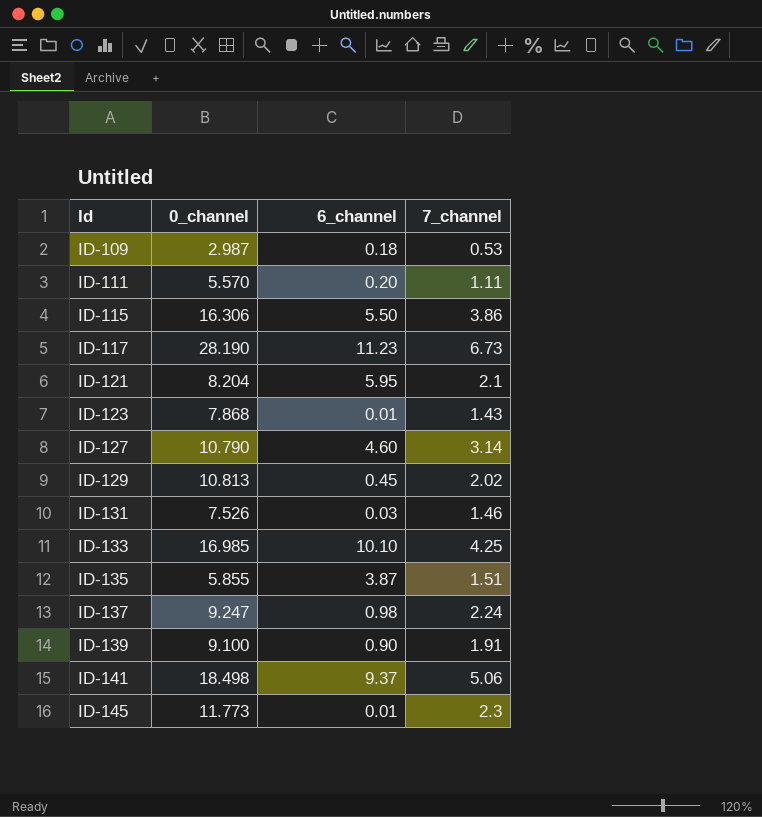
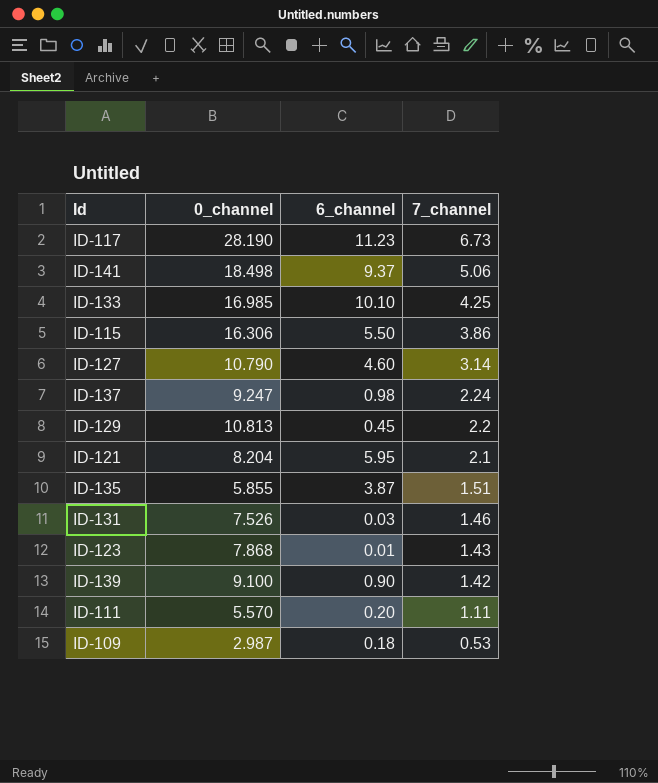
row order: Id ascending -> 7_channel descending
row ID-145: 11.773 | 0.01 | 2.3 -> none
ID-129 | 7_channel: 2.02 -> 2.2
ID-139 | 7_channel: 1.91 -> 1.42

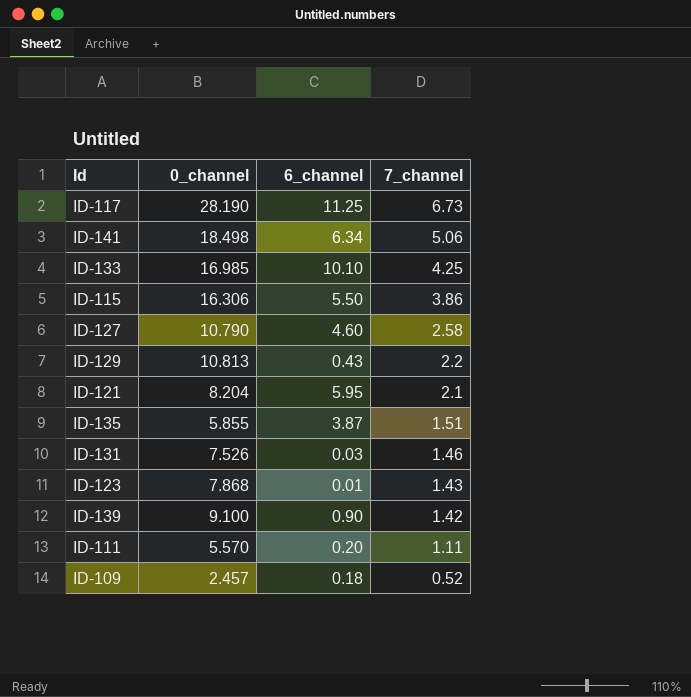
row ID-137: 9.247 | 0.98 | 2.24 -> none
ID-117 | 6_channel: 11.23 -> 11.25
ID-141 | 6_channel: 9.37 -> 6.34
ID-127 | 7_channel: 3.14 -> 2.58
ID-129 | 6_channel: 0.45 -> 0.43
ID-109 | 0_channel: 2.987 -> 2.457
ID-109 | 7_channel: 0.53 -> 0.52

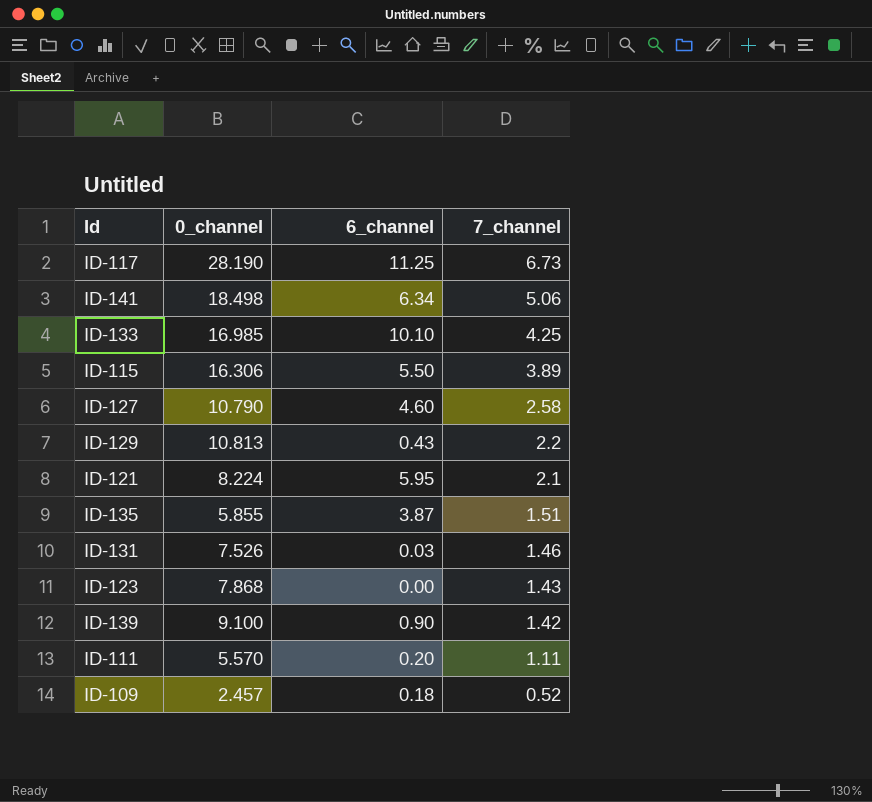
ID-115 | 7_channel: 3.86 -> 3.89
ID-121 | 0_channel: 8.204 -> 8.224
ID-123 | 6_channel: 0.01 -> 0.00

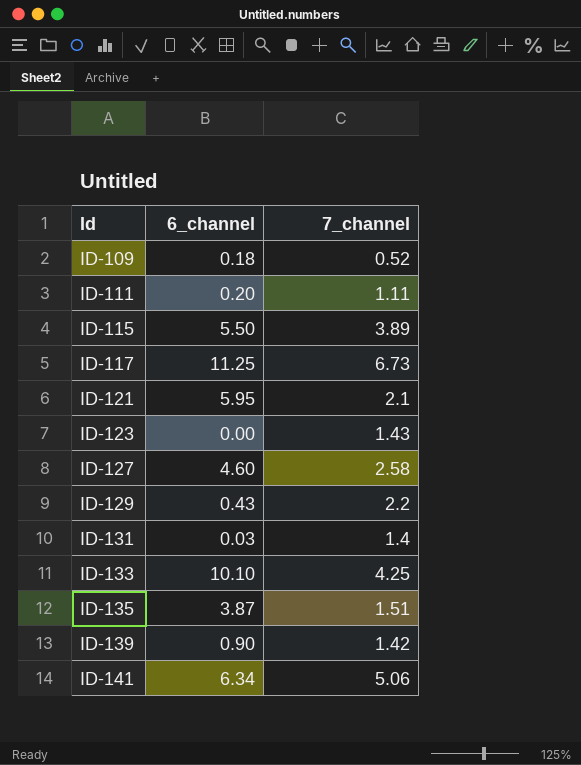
row order: 7_channel descending -> Id ascending
column 0_channel | position: 2 -> none
ID-131 | 7_channel: 1.46 -> 1.4

